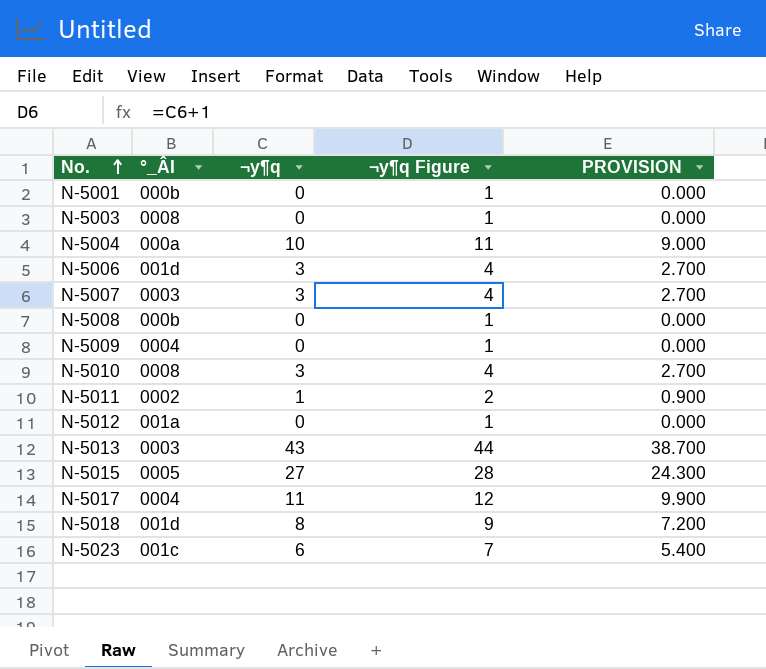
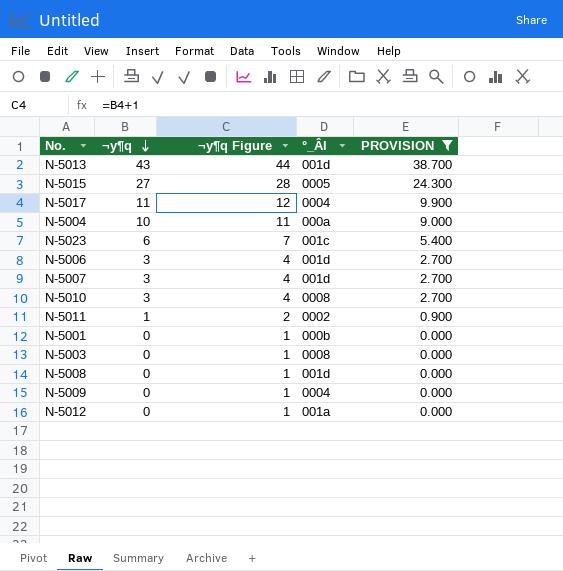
filter: none -> PROVISION != 7.200
row order: No. ascending -> ¬y¶q descending
column °_ÂI | position: 2 -> 4
N-5013 | °_ÂI: 0003 -> 001d
N-5007 | °_ÂI: 0003 -> 001d
N-5008 | °_ÂI: 000b -> 001d

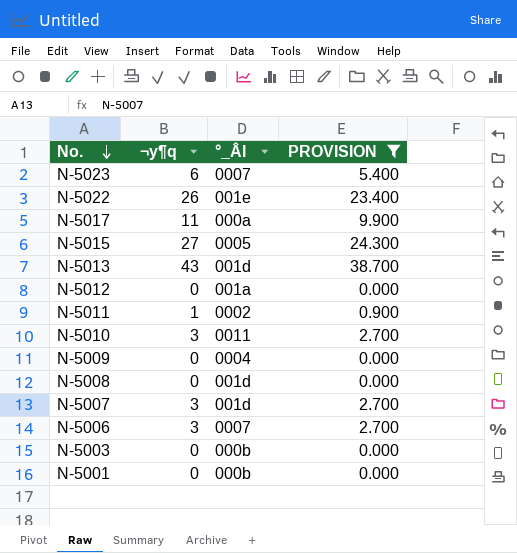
row order: ¬y¶q descending -> No. descending
column ¬y¶q Figure | formula: [¬y¶q] + 1 -> none
row N-5004: 10 | 11 | 000a | 9.000 -> none
N-5023 | °_ÂI: 001c -> 0007
row N-5022: none -> 26 | 001e | 23.400
N-5017 | °_ÂI: 0004 -> 000a
N-5010 | °_ÂI: 0008 -> 0011
N-5006 | °_ÂI: 001d -> 0007
N-5003 | °_ÂI: 0008 -> 000b

